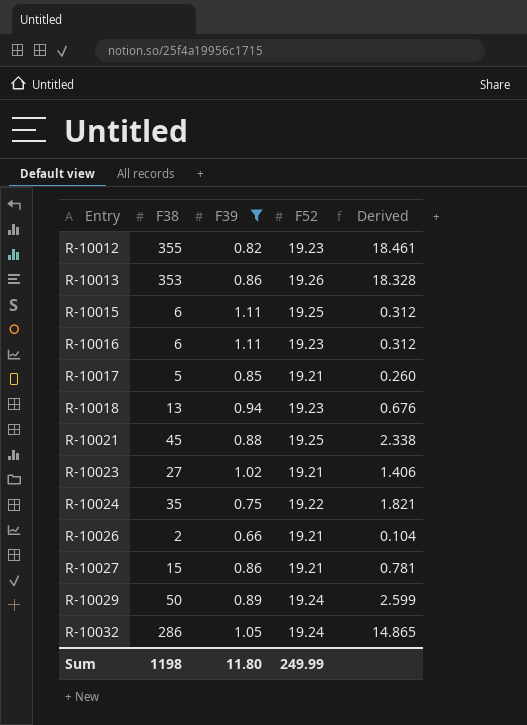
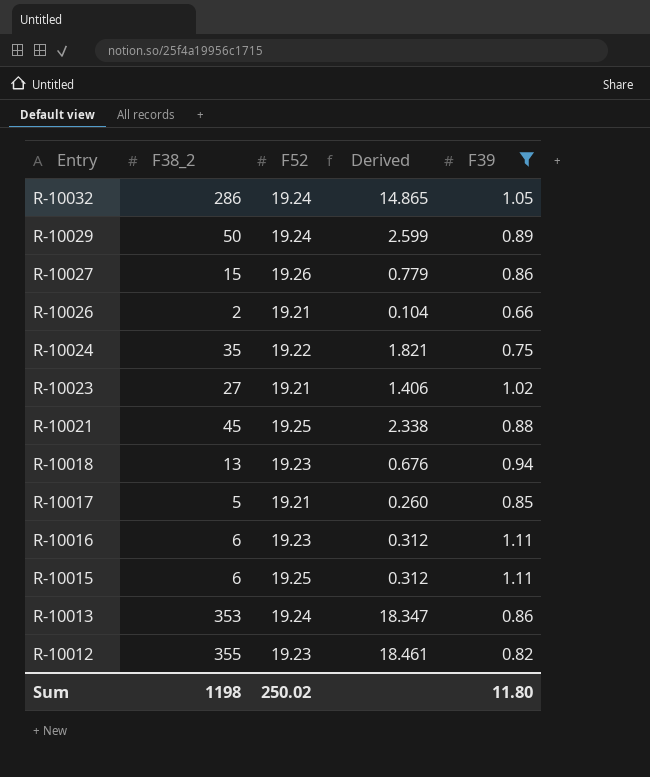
row order: Entry ascending -> Entry descending
column name: F38 -> F38_2
column F39 | position: 3 -> 5
R-10027 | F52: 19.21 -> 19.26
R-10027 | Derived: 0.781 -> 0.779
R-10013 | F52: 19.26 -> 19.24
R-10013 | Derived: 18.328 -> 18.347
Sum | F52: 249.99 -> 250.02

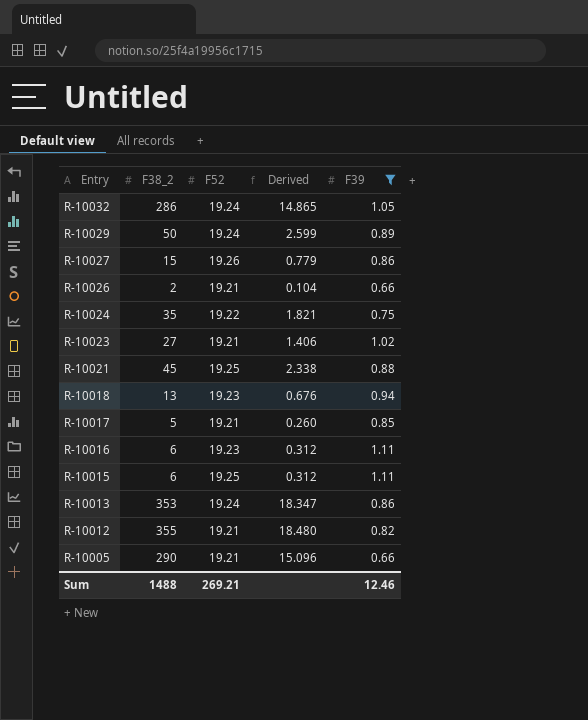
R-10012 | F52: 19.23 -> 19.21
R-10012 | Derived: 18.461 -> 18.480
row R-10005: none -> 290 | 19.21 | 15.096 | 0.66
Sum | F38_2: 1198 -> 1488
Sum | F52: 250.02 -> 269.21
Sum | F39: 11.80 -> 12.46

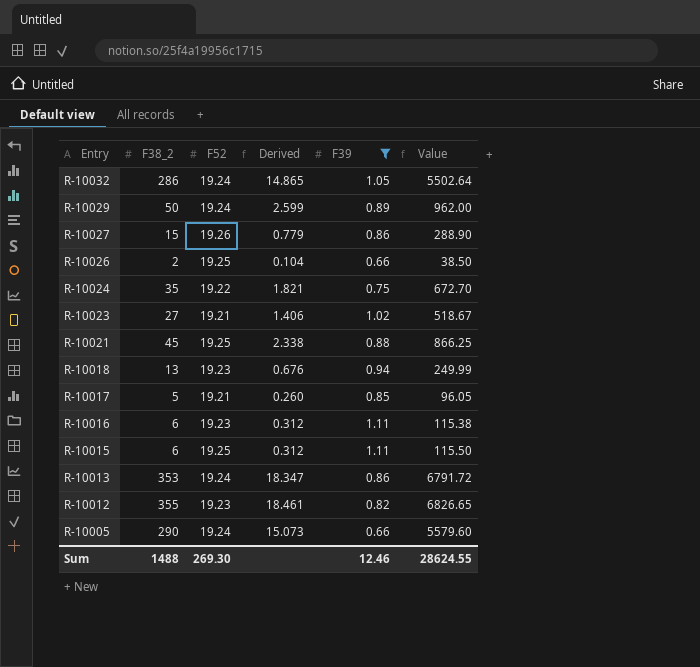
column Value | formula: none -> [F38_2] * [F52]
R-10026 | F52: 19.21 -> 19.25
R-10012 | F52: 19.21 -> 19.23
R-10012 | Derived: 18.480 -> 18.461
R-10005 | F52: 19.21 -> 19.24
R-10005 | Derived: 15.096 -> 15.073
Sum | F52: 269.21 -> 269.30

